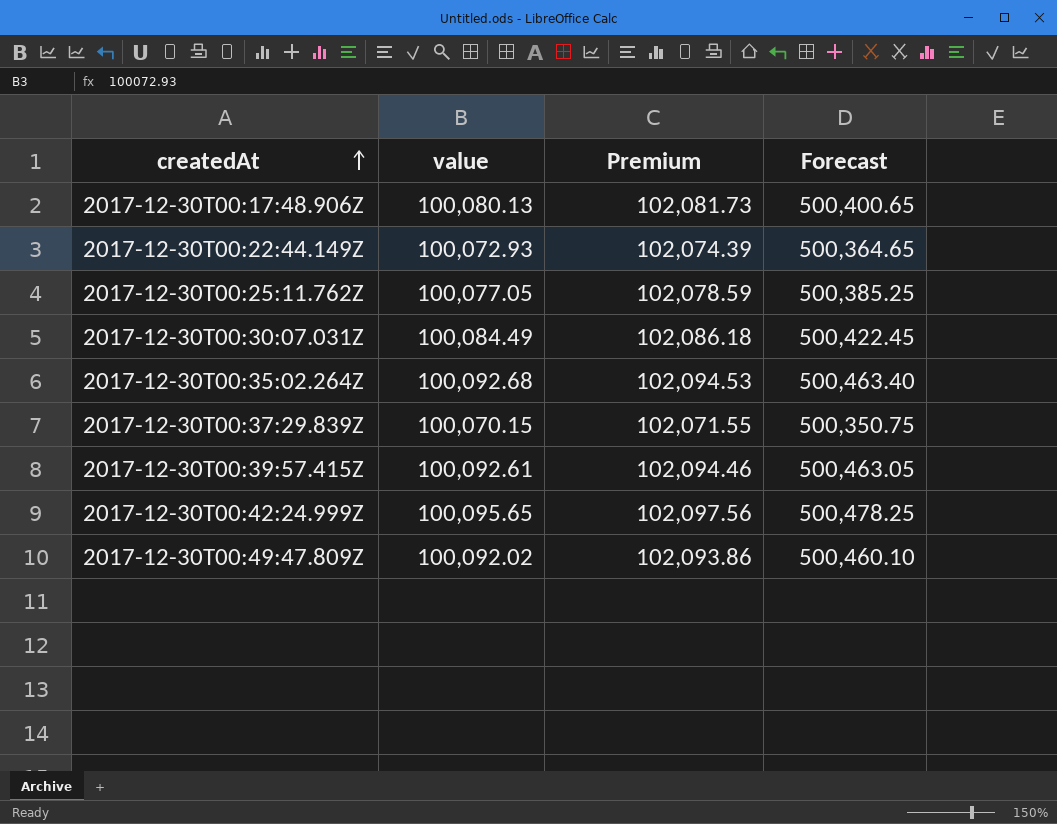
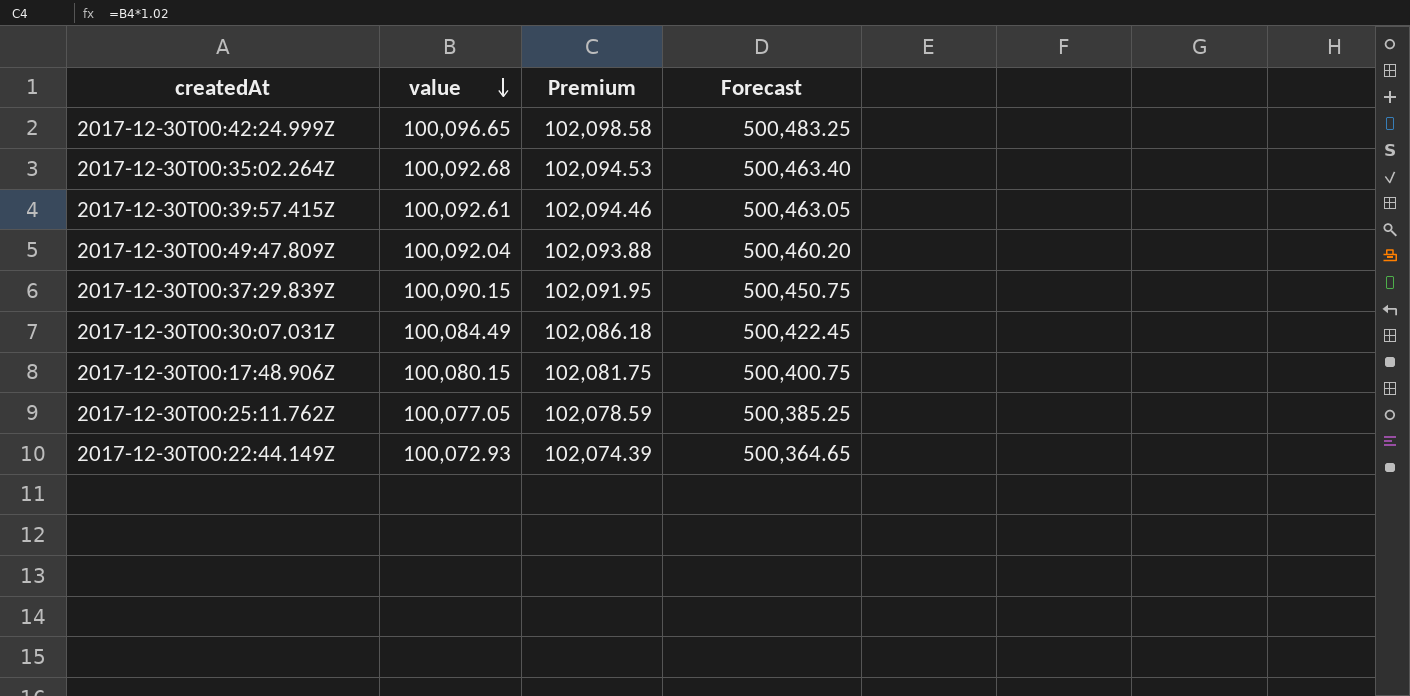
row order: createdAt ascending -> value descending
2017-12-30T00:42:24.999Z | value: 100,095.65 -> 100,096.65
2017-12-30T00:42:24.999Z | Premium: 102,097.56 -> 102,098.58
2017-12-30T00:42:24.999Z | Forecast: 500,478.25 -> 500,483.25
2017-12-30T00:49:47.809Z | value: 100,092.02 -> 100,092.04
2017-12-30T00:49:47.809Z | Premium: 102,093.86 -> 102,093.88
2017-12-30T00:49:47.809Z | Forecast: 500,460.10 -> 500,460.20
2017-12-30T00:37:29.839Z | value: 100,070.15 -> 100,090.15
2017-12-30T00:37:29.839Z | Premium: 102,071.55 -> 102,091.95
2017-12-30T00:37:29.839Z | Forecast: 500,350.75 -> 500,450.75
2017-12-30T00:17:48.906Z | value: 100,080.13 -> 100,080.15
2017-12-30T00:17:48.906Z | Premium: 102,081.73 -> 102,081.75
2017-12-30T00:17:48.906Z | Forecast: 500,400.65 -> 500,400.75

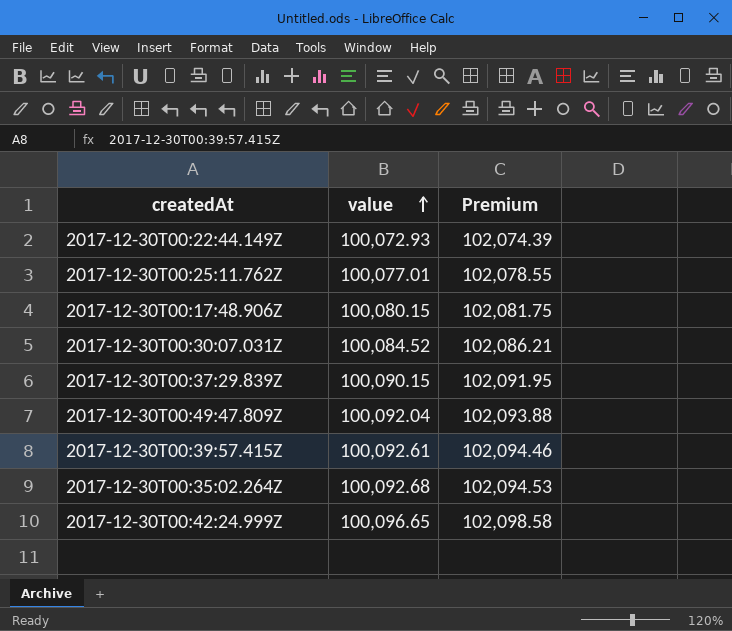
row order: value descending -> value ascending
column Forecast | formula: [value] * 5 -> none
2017-12-30T00:25:11.762Z | value: 100,077.05 -> 100,077.01
2017-12-30T00:25:11.762Z | Premium: 102,078.59 -> 102,078.55
2017-12-30T00:30:07.031Z | value: 100,084.49 -> 100,084.52
2017-12-30T00:30:07.031Z | Premium: 102,086.18 -> 102,086.21

